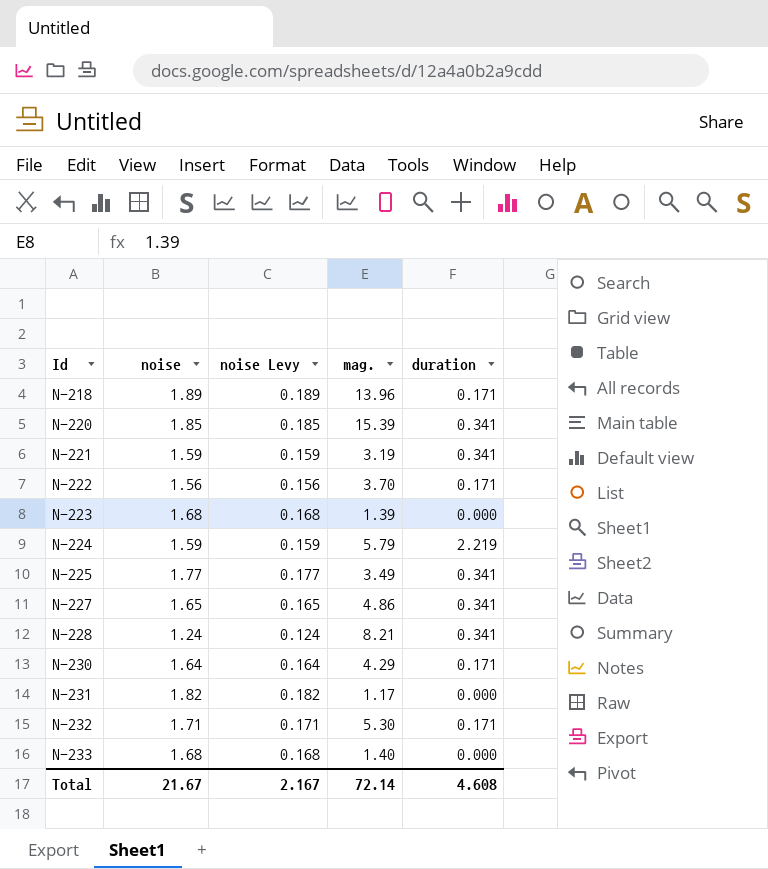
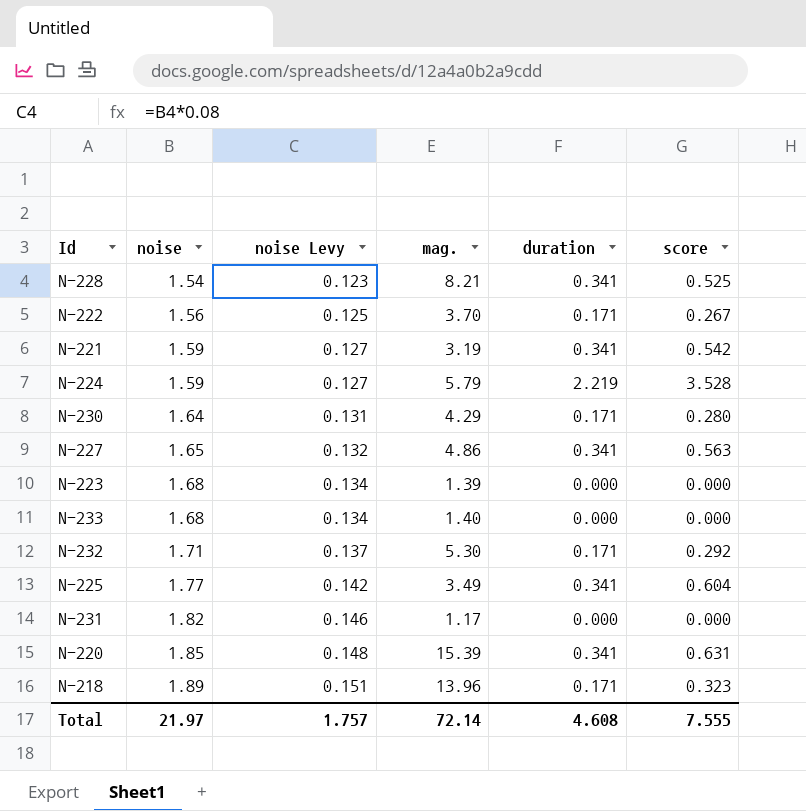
row order: Id ascending -> noise ascending
column noise Levy | formula: [noise] * 0.1 -> [noise] * 0.08
column score | formula: none -> [noise] * [duration]
N-228 | noise: 1.24 -> 1.54
Total | noise: 21.67 -> 21.97
Total | noise Levy: 2.167 -> 1.757

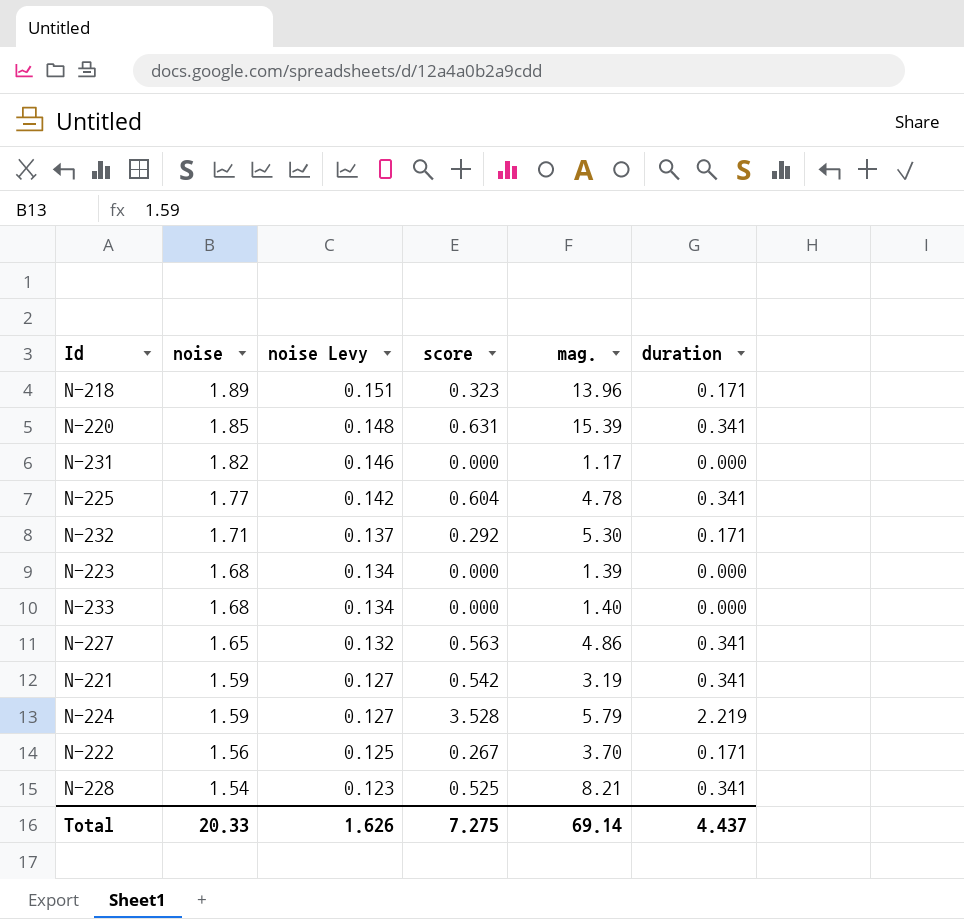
row order: noise ascending -> noise descending
column score | position: 6 -> 4
row N-230: 1.64 | 0.131 | 4.29 | 0.171 | 0.280 -> none
N-225 | mag.: 3.49 -> 4.78
Total | noise: 21.97 -> 20.33
Total | noise Levy: 1.757 -> 1.626
Total | score: 7.555 -> 7.275
Total | mag.: 72.14 -> 69.14
Total | duration: 4.608 -> 4.437

